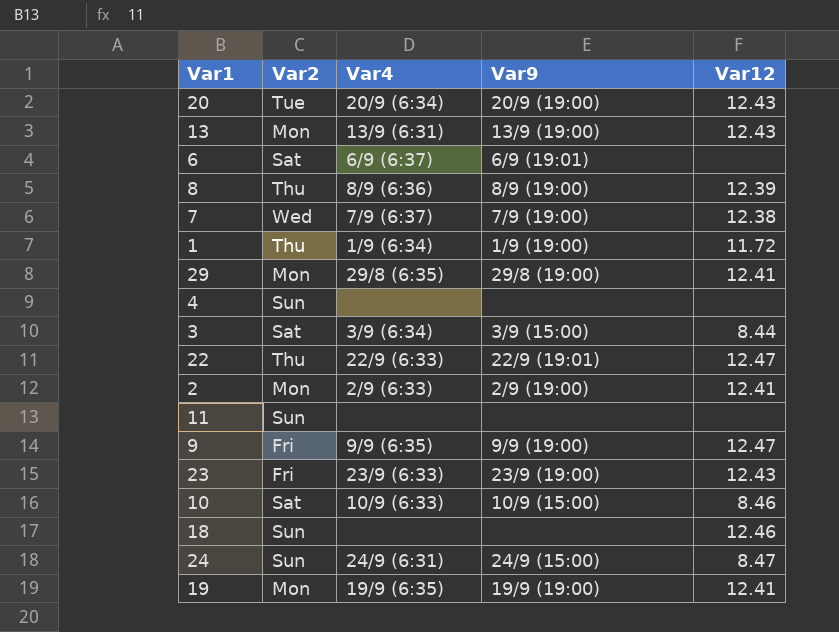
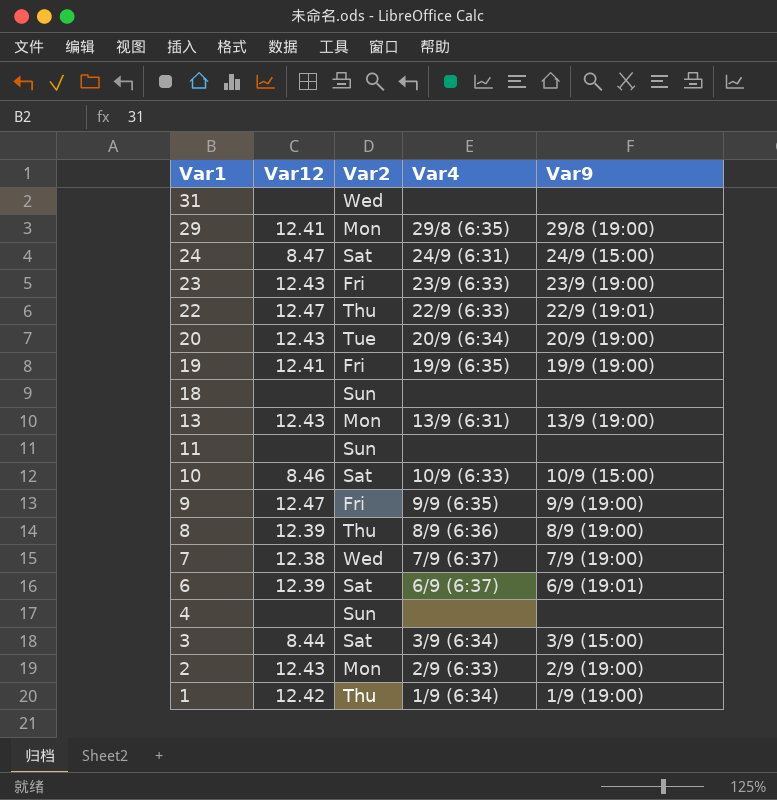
row order: none -> Var1 descending
column Var12 | position: 5 -> 2
row 31: none -> none | Wed | none | none
24 | Var2: Sun -> Sat
19 | Var2: Mon -> Fri
18 | Var12: 12.46 -> none
6 | Var12: none -> 12.39
2 | Var12: 12.41 -> 12.43
1 | Var12: 11.72 -> 12.42

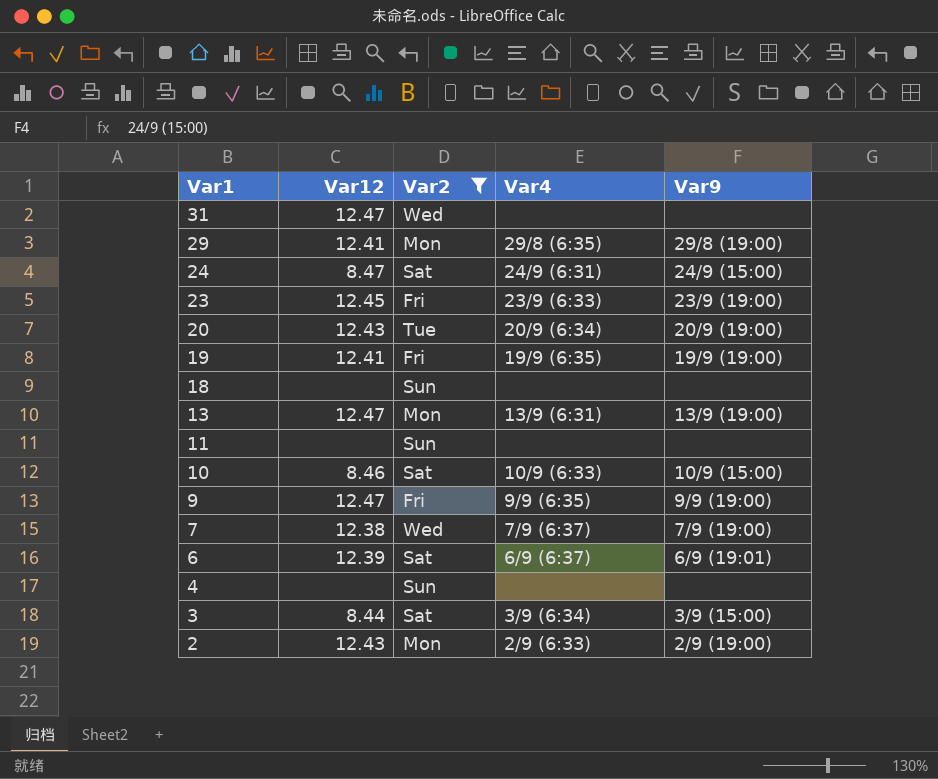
filter: none -> Var2 != Thu
31 | Var12: none -> 12.47
23 | Var12: 12.43 -> 12.45
13 | Var12: 12.43 -> 12.47

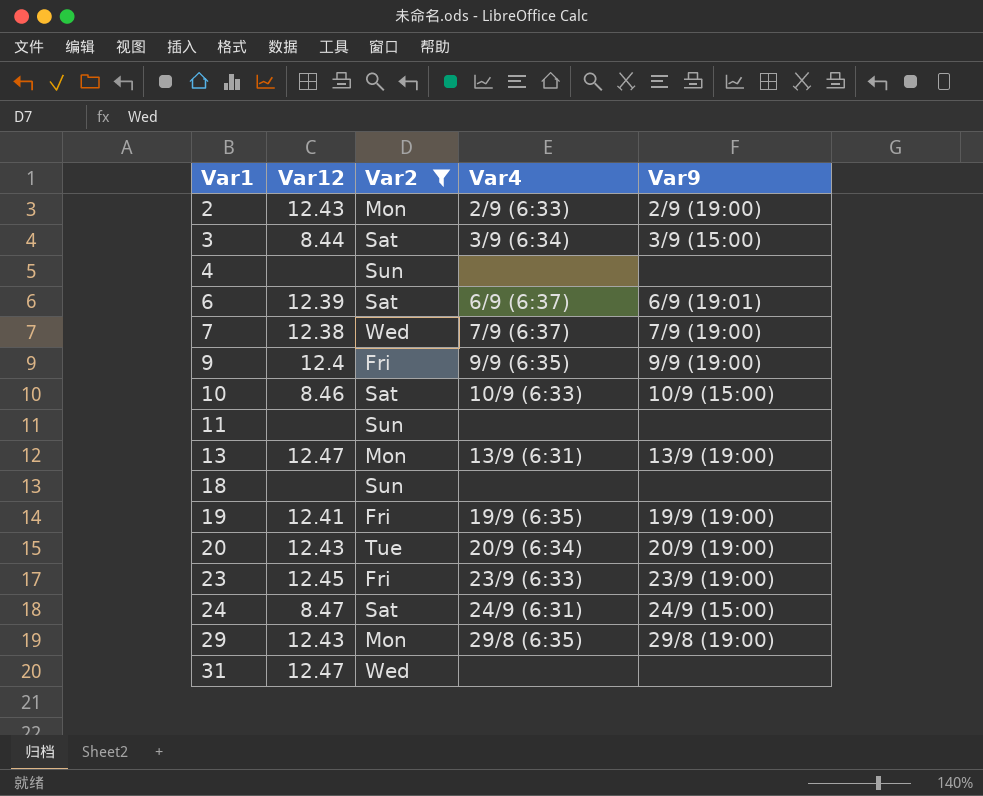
row order: Var1 descending -> Var1 ascending
9 | Var12: 12.47 -> 12.4
29 | Var12: 12.41 -> 12.43

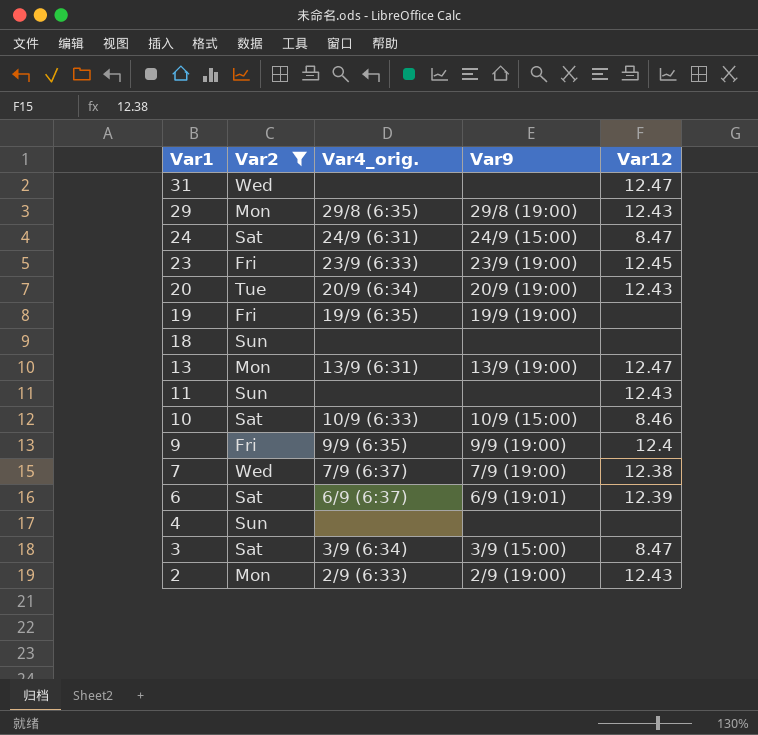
row order: Var1 ascending -> Var1 descending
column name: Var4 -> Var4_orig.
column Var12 | position: 2 -> 5
19 | Var12: 12.41 -> none
11 | Var12: none -> 12.43
3 | Var12: 8.44 -> 8.47

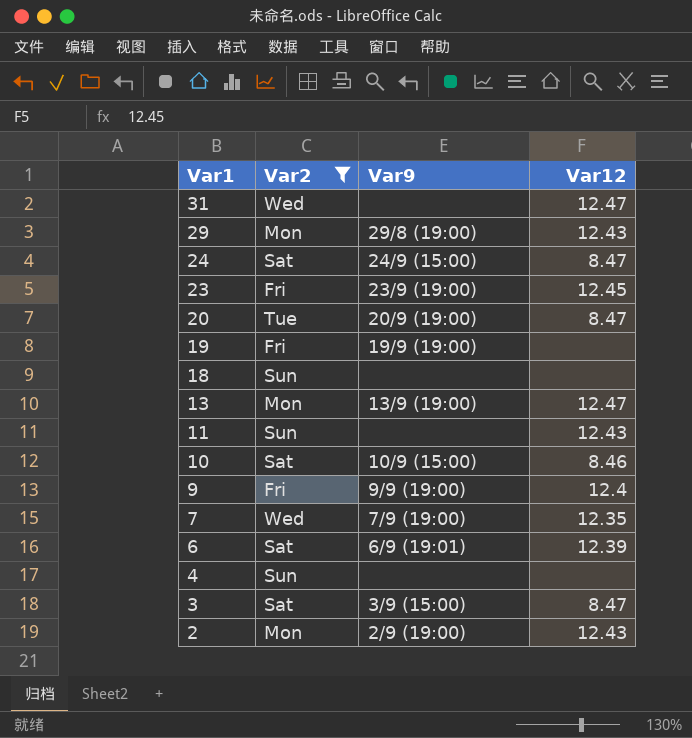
column Var4_orig. | position: 3 -> none
20 | Var12: 12.43 -> 8.47
7 | Var12: 12.38 -> 12.35

